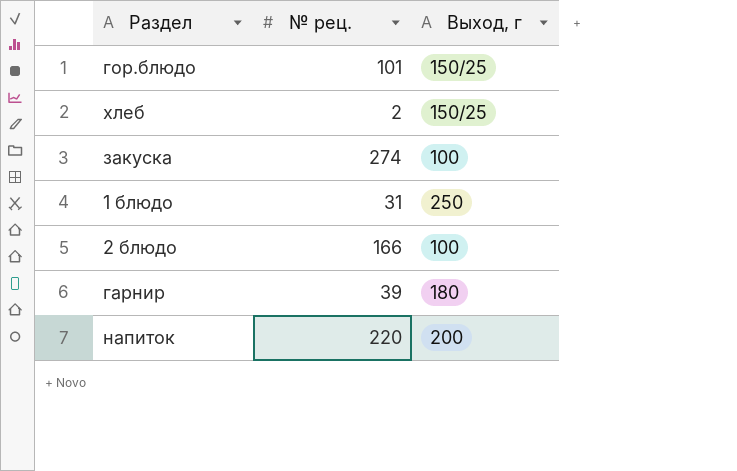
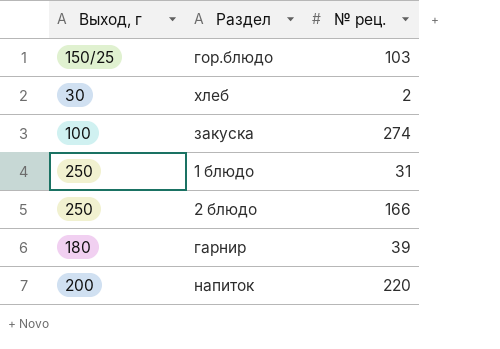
column Выход, г | position: 3 -> 1
гор.блюдо | № рец.: 101 -> 103
хлеб | Выход, г: 150/25 -> 30
2 блюдо | Выход, г: 100 -> 250

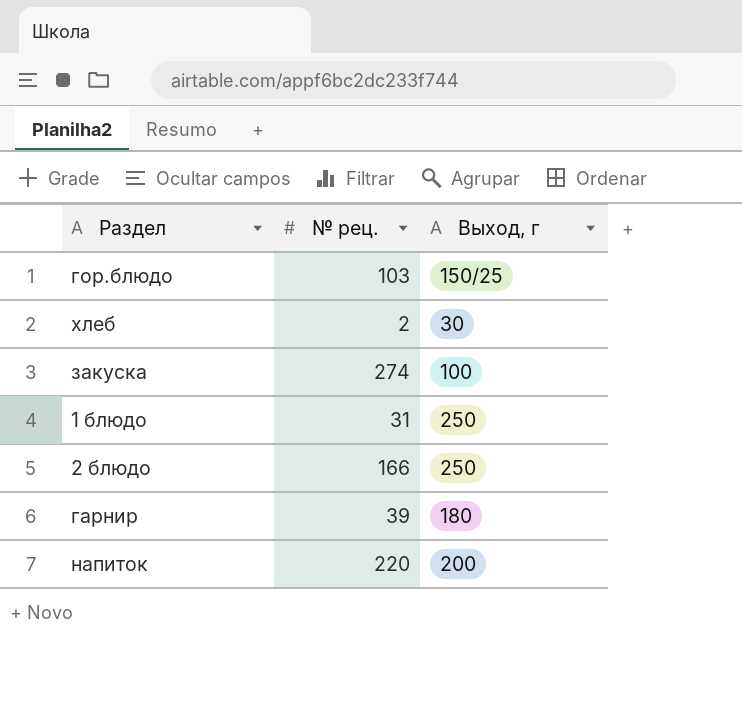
column Выход, г | position: 1 -> 3

